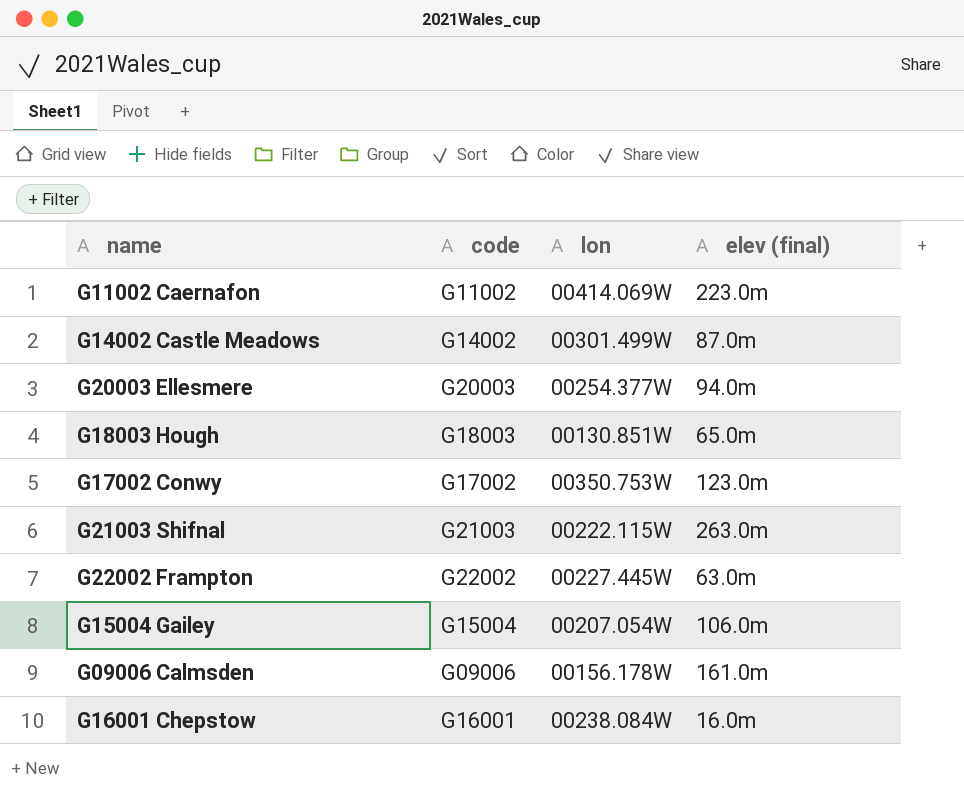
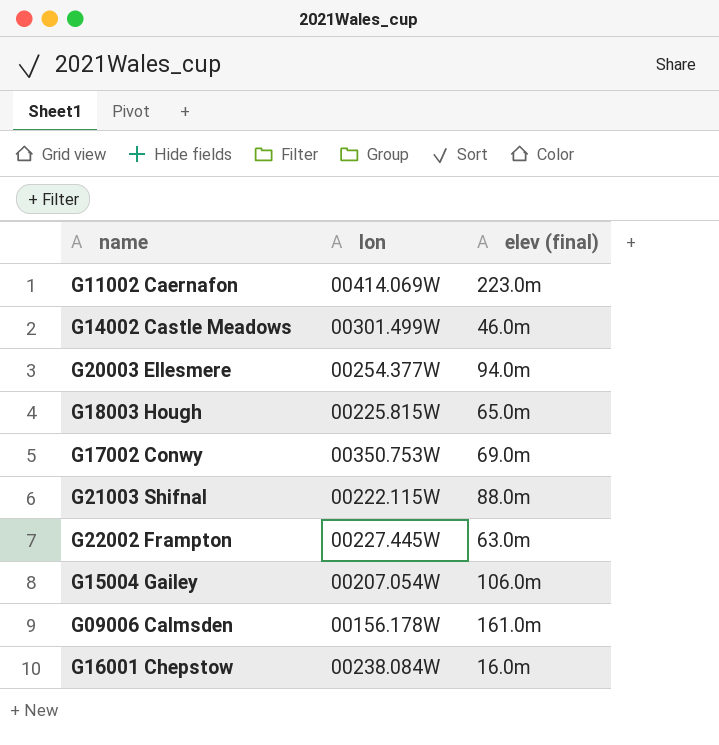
column code | position: 2 -> none
G14002 Castle Meadows | elev (final): 87.0m -> 46.0m
G18003 Hough | lon: 00130.851W -> 00225.815W
G17002 Conwy | elev (final): 123.0m -> 69.0m
G21003 Shifnal | elev (final): 263.0m -> 88.0m

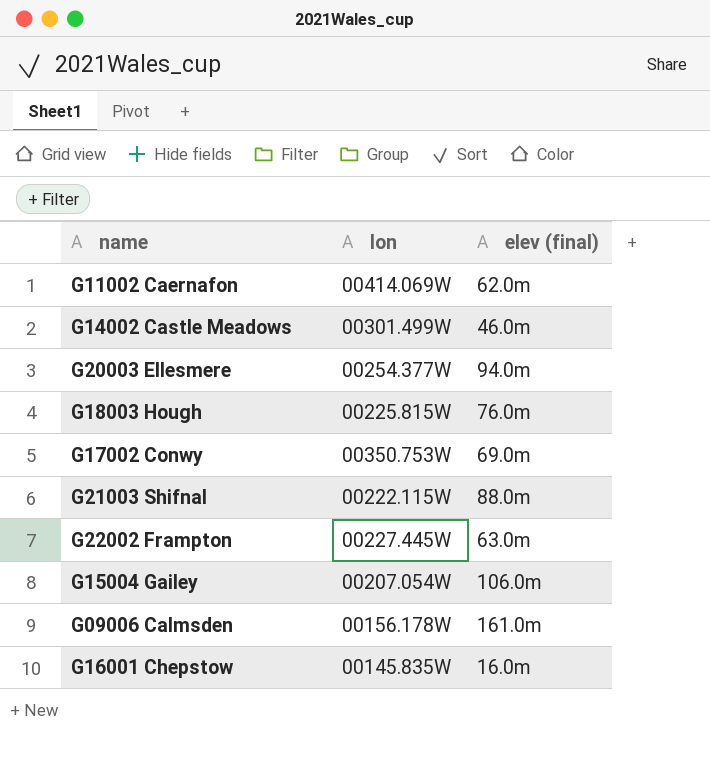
G11002 Caernafon | elev (final): 223.0m -> 62.0m
G18003 Hough | elev (final): 65.0m -> 76.0m
G16001 Chepstow | lon: 00238.084W -> 00145.835W

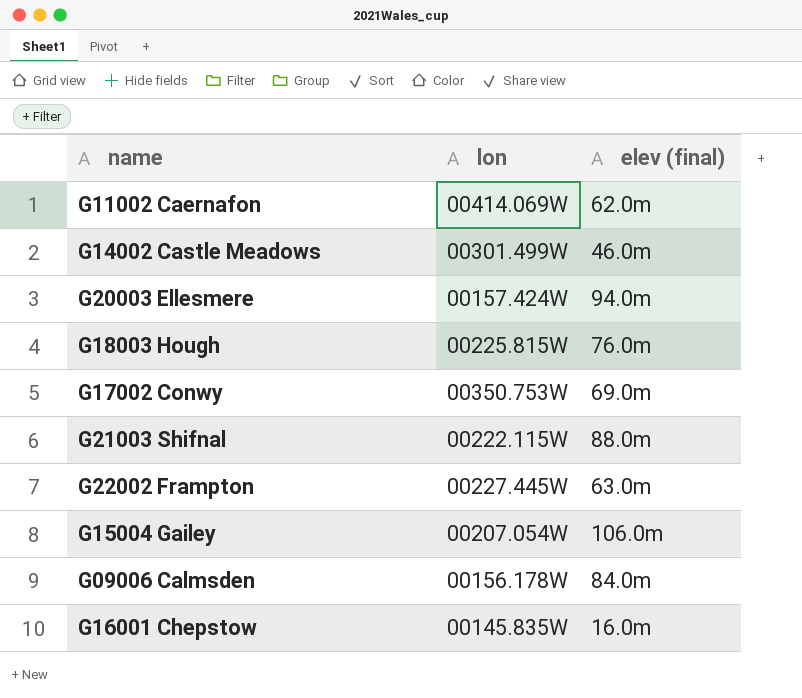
G20003 Ellesmere | lon: 00254.377W -> 00157.424W
G09006 Calmsden | elev (final): 161.0m -> 84.0m

